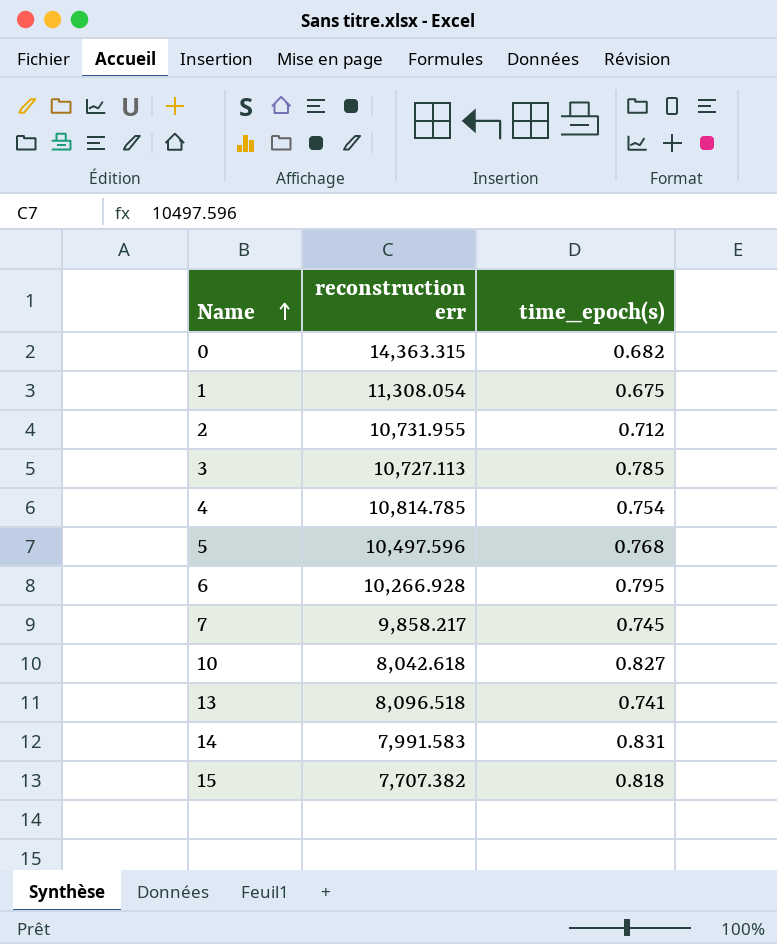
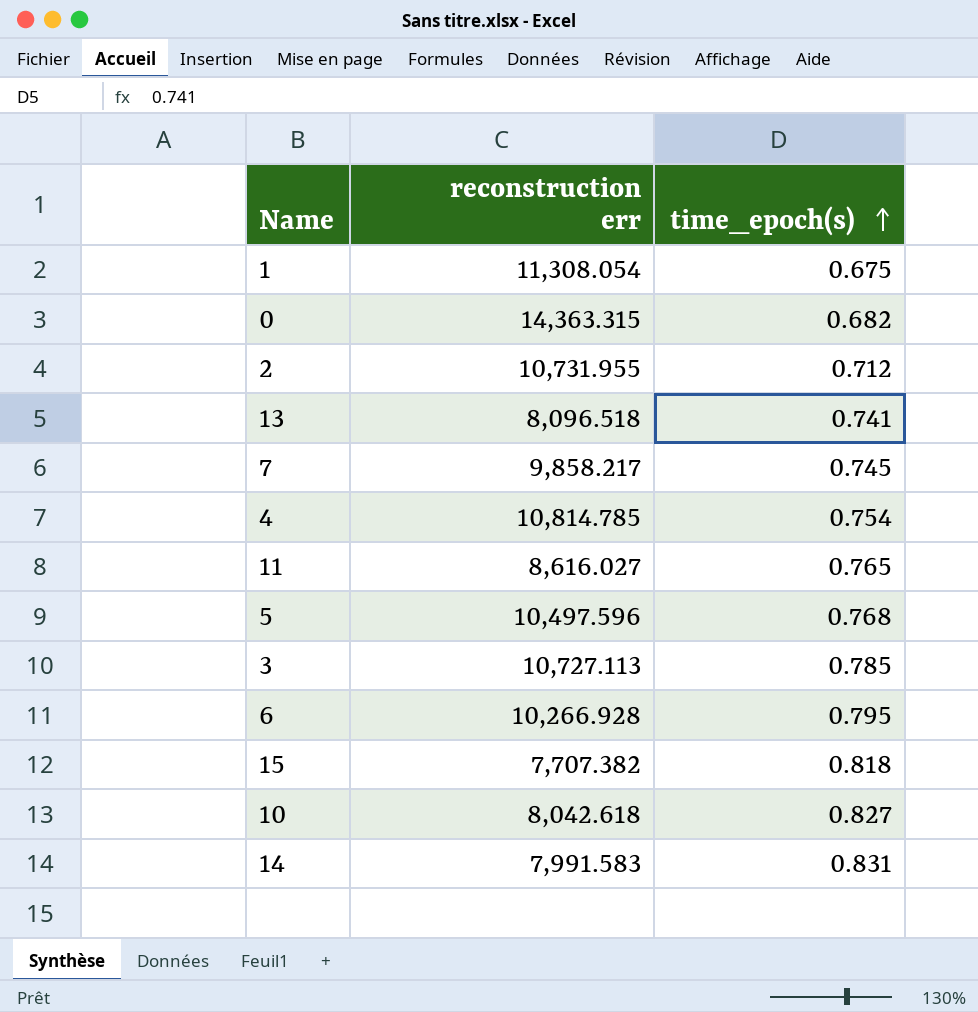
row order: Name ascending -> time_epoch(s) ascending
row 11: none -> 8,616.027 | 0.765

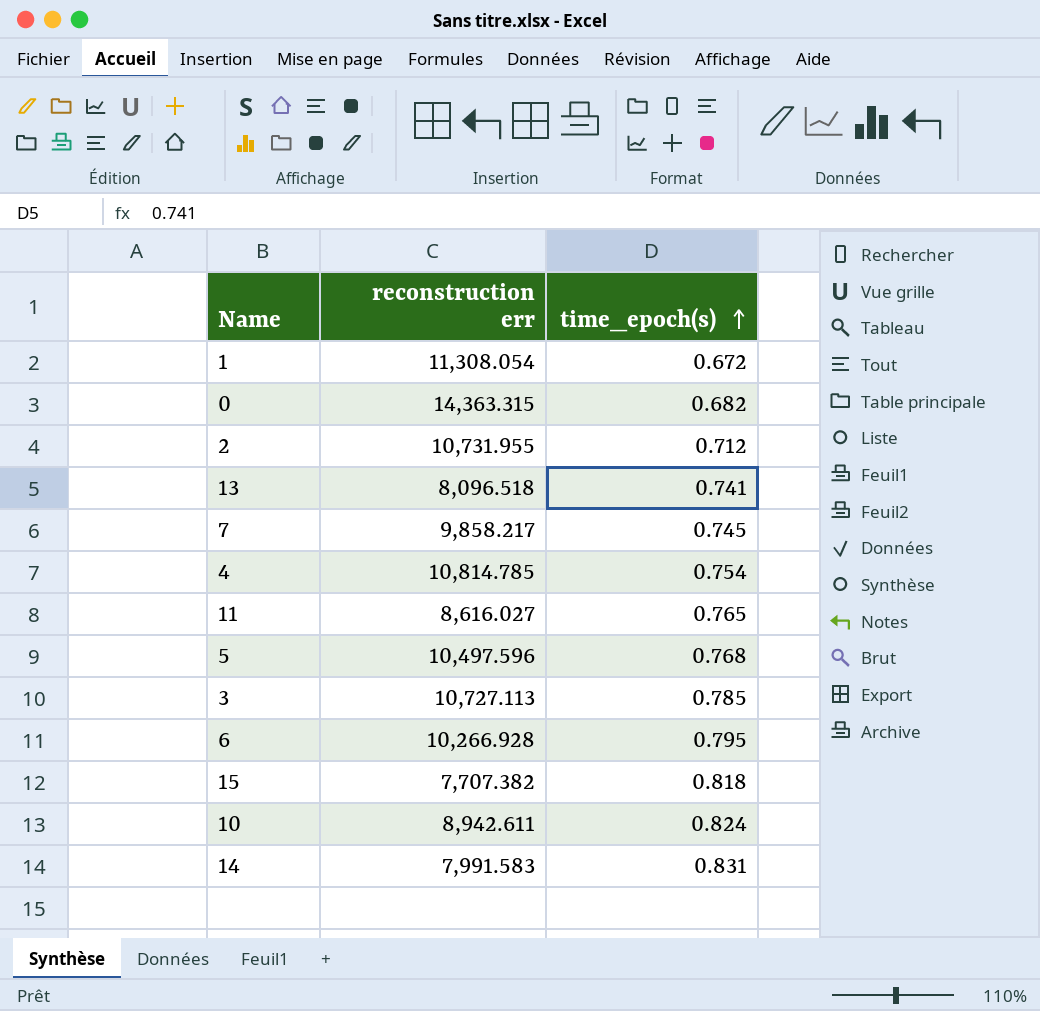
1 | time_epoch(s): 0.675 -> 0.672
10 | reconstruction err: 8,042.618 -> 8,942.611
10 | time_epoch(s): 0.827 -> 0.824

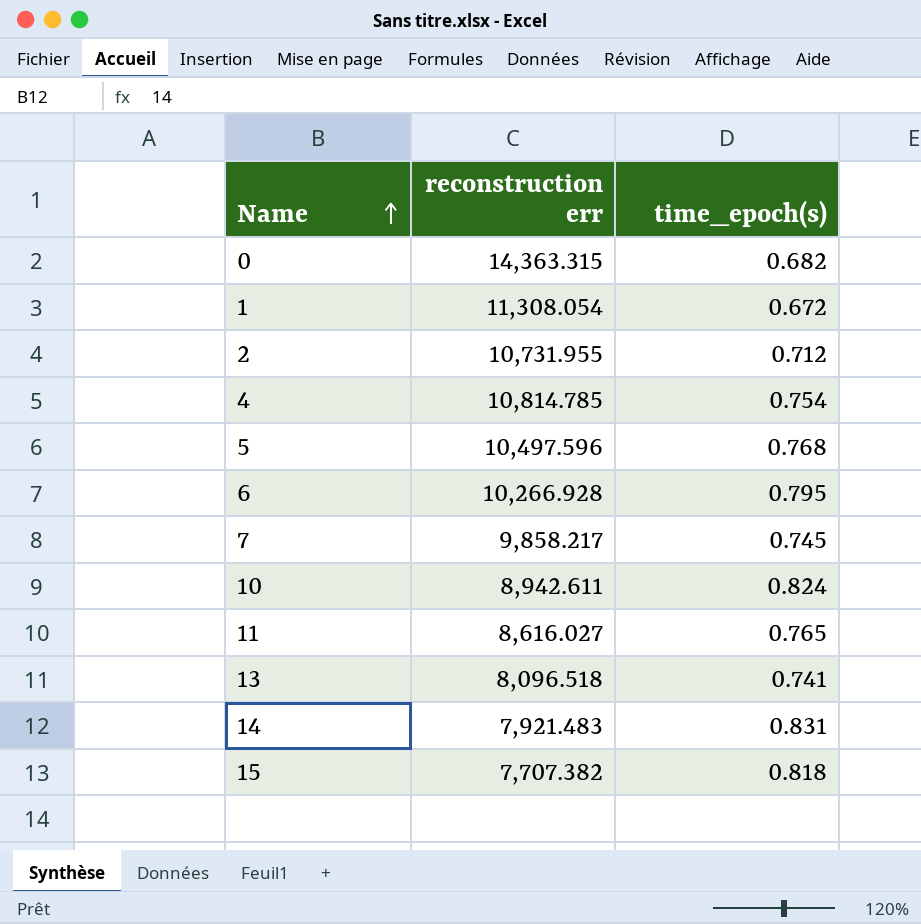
row order: time_epoch(s) ascending -> Name ascending
row 3: 10,727.113 | 0.785 -> none
14 | reconstruction err: 7,991.583 -> 7,921.483

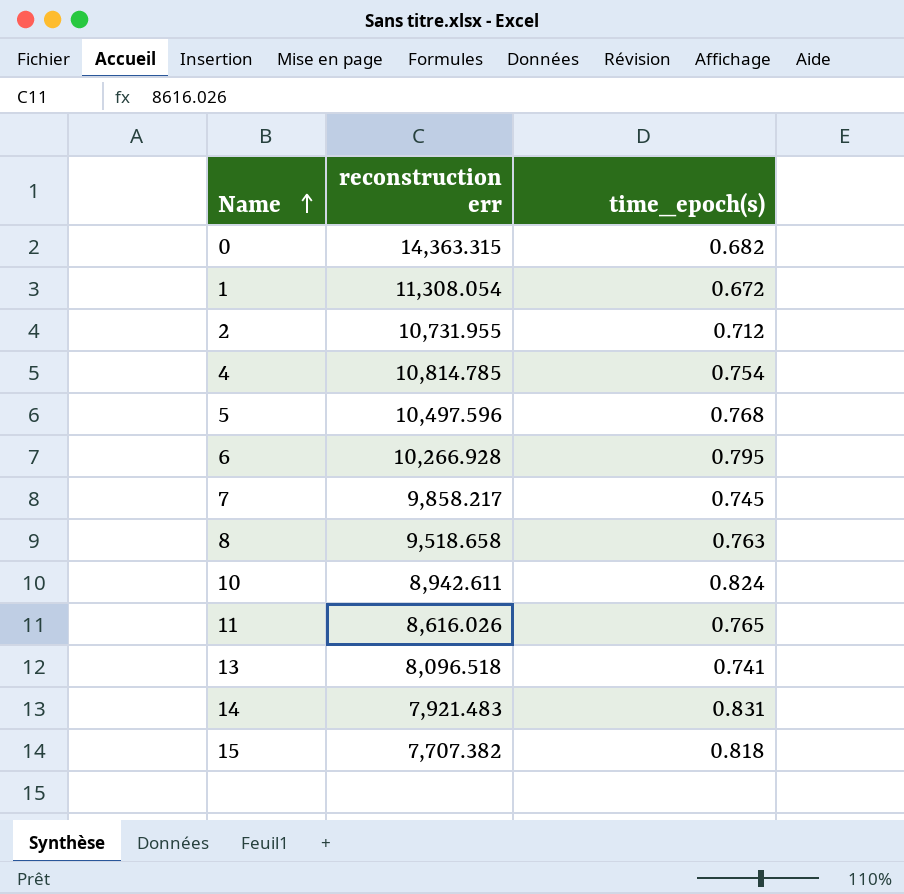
row 8: none -> 9,518.658 | 0.763
11 | reconstruction err: 8,616.027 -> 8,616.026

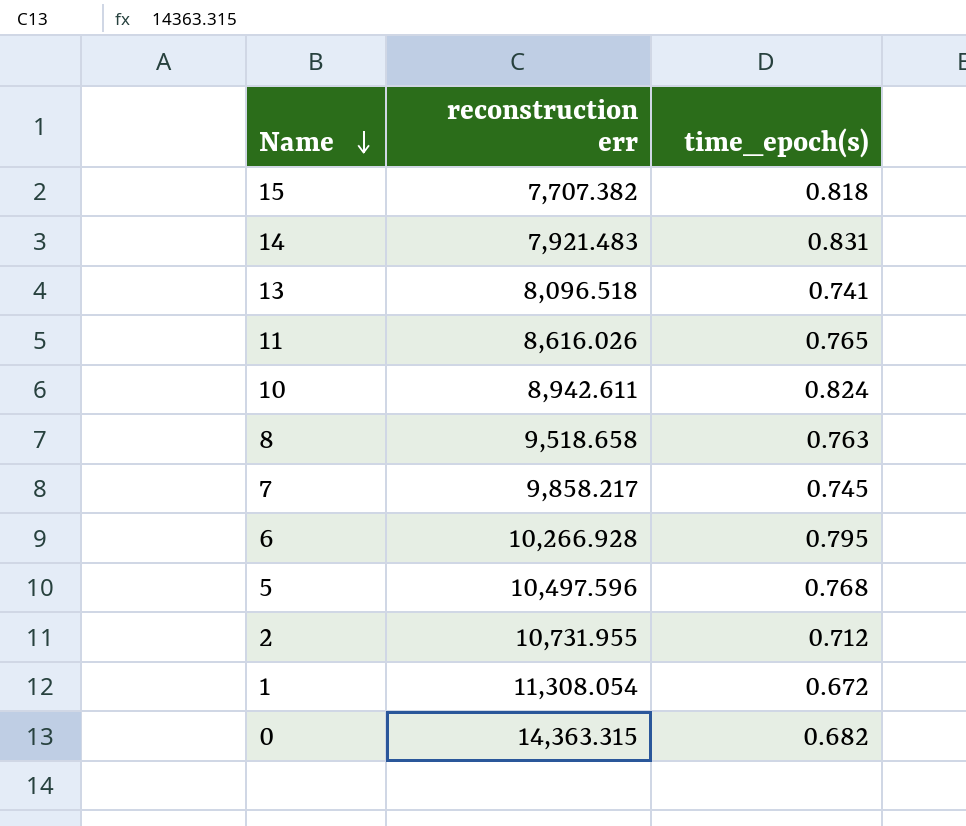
row order: Name ascending -> Name descending
row 4: 10,814.785 | 0.754 -> none

